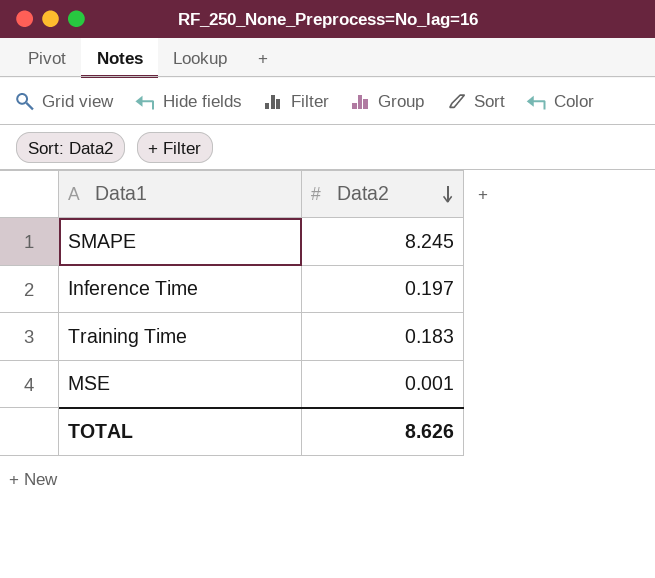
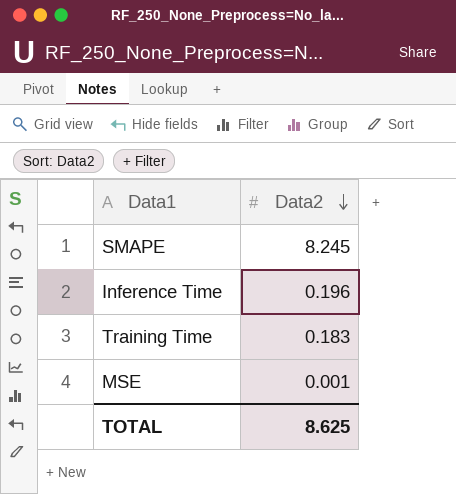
Inference Time | Data2: 0.197 -> 0.196
TOTAL | Data2: 8.626 -> 8.625

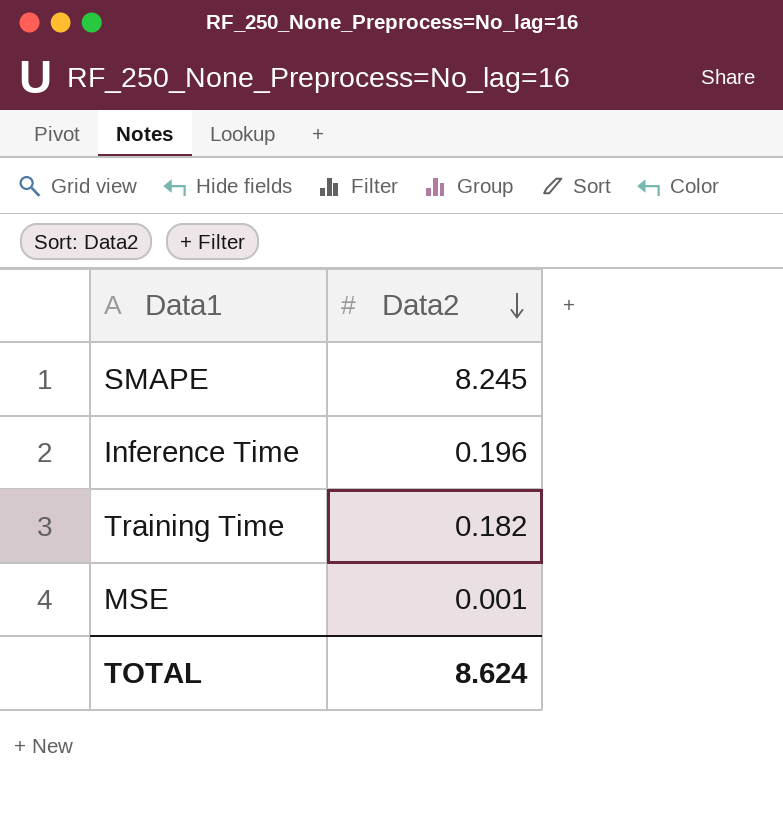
Training Time | Data2: 0.183 -> 0.182
TOTAL | Data2: 8.625 -> 8.624

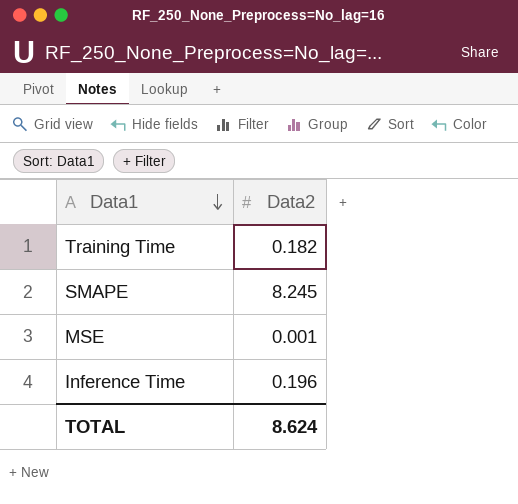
row order: Data2 descending -> Data1 descending

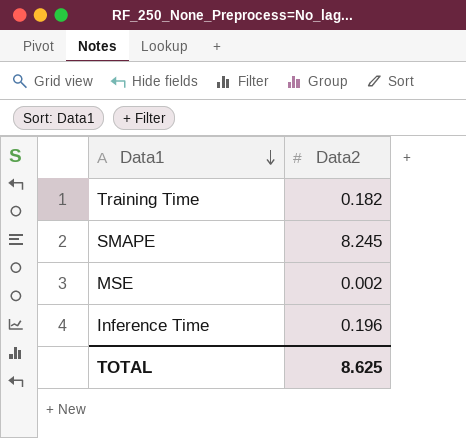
MSE | Data2: 0.001 -> 0.002
TOTAL | Data2: 8.624 -> 8.625

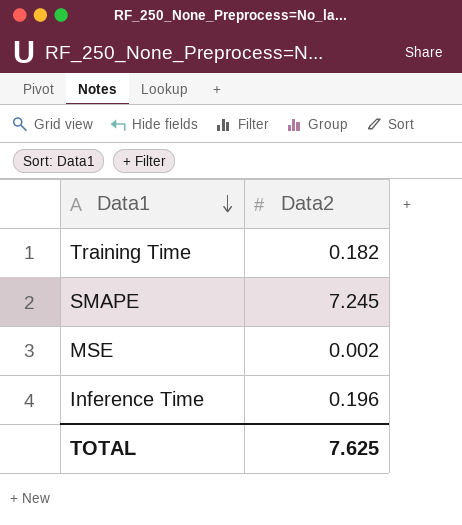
SMAPE | Data2: 8.245 -> 7.245
TOTAL | Data2: 8.625 -> 7.625

